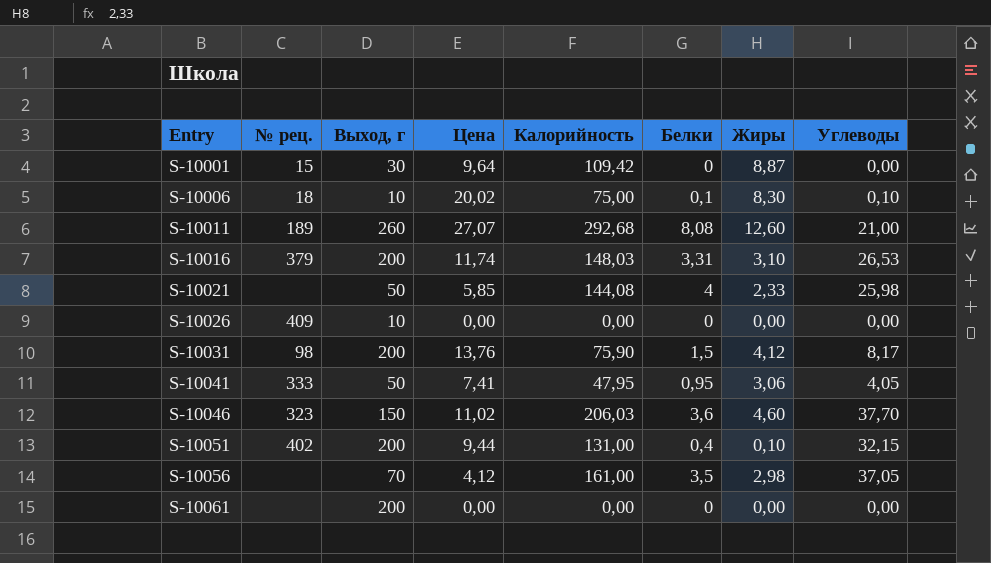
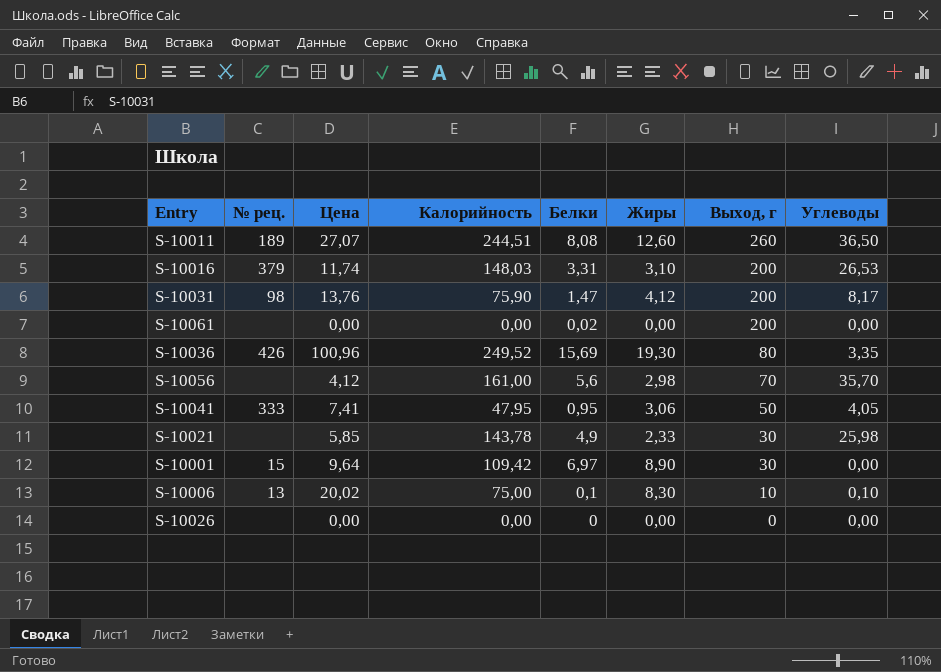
row order: Entry ascending -> Выход, г descending
column Выход, г | position: 3 -> 7
row S-10046: 323 | 150 | 11,02 | 206,03 | 3,6 | 4,60 | 37,70 -> none
row S-10051: 402 | 200 | 9,44 | 131,00 | 0,4 | 0,10 | 32,15 -> none
S-10011 | Калорийность: 292,68 -> 244,51
S-10011 | Углеводы: 21,00 -> 36,50
S-10031 | Белки: 1,5 -> 1,47
S-10061 | Белки: 0 -> 0,02
row S-10036: none -> 426 | 100,96 | 249,52 | 15,69 | 19,30 | 80 | 3,35
S-10056 | Белки: 3,5 -> 5,6
S-10056 | Углеводы: 37,05 -> 35,70
S-10021 | Калорийность: 144,08 -> 143,78
S-10021 | Белки: 4 -> 4,9
S-10021 | Выход, г: 50 -> 30
S-10001 | Белки: 0 -> 6,97
S-10001 | Жиры: 8,87 -> 8,90
S-10006 | № рец.: 18 -> 13
S-10026 | № рец.: 409 -> none
S-10026 | Выход, г: 10 -> 0

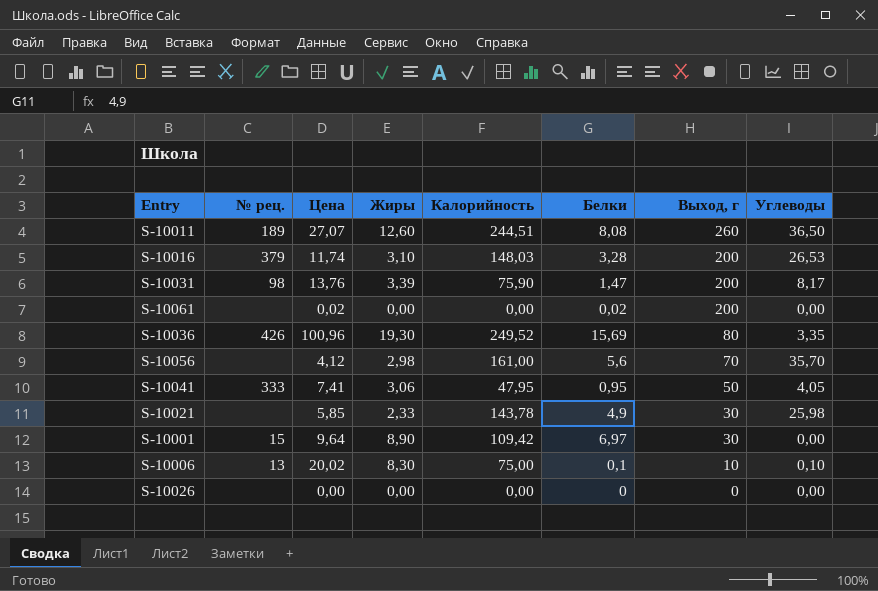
column Жиры | position: 6 -> 4
S-10016 | Белки: 3,31 -> 3,28
S-10031 | Жиры: 4,12 -> 3,39
S-10061 | Цена: 0,00 -> 0,02

